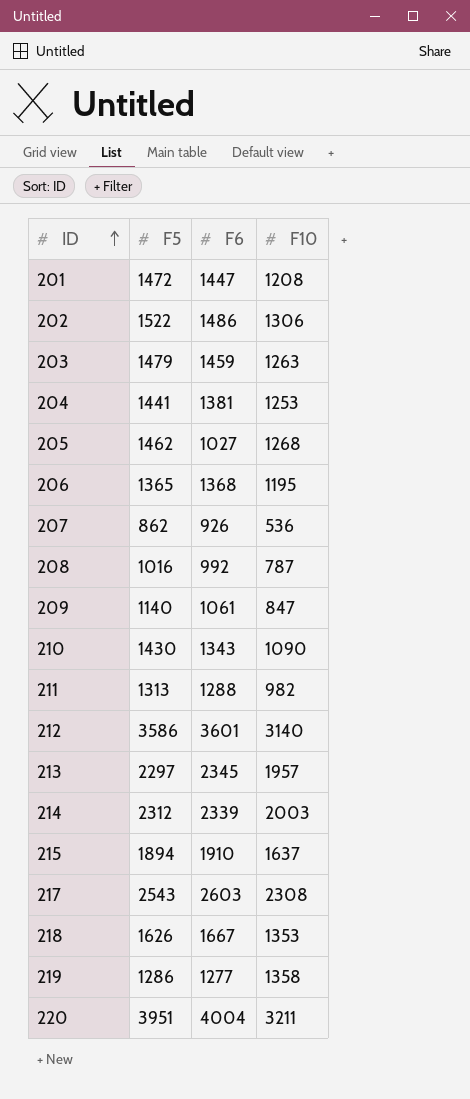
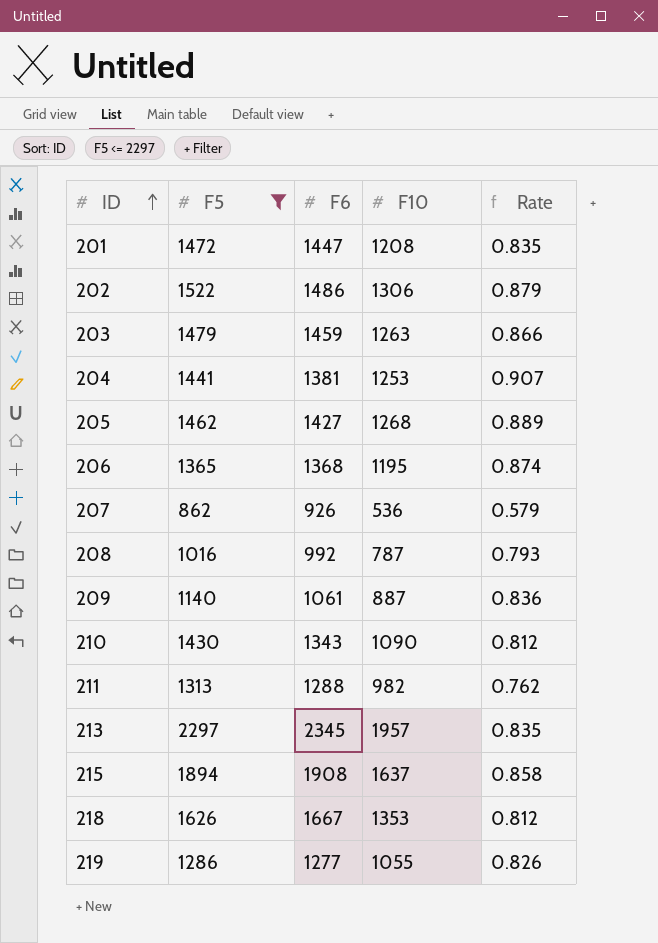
filter: none -> F5 <= 2297
column Rate | formula: none -> [F10] / [F6]
205 | F6: 1027 -> 1427
209 | F10: 847 -> 887
215 | F6: 1910 -> 1908
219 | F10: 1358 -> 1055

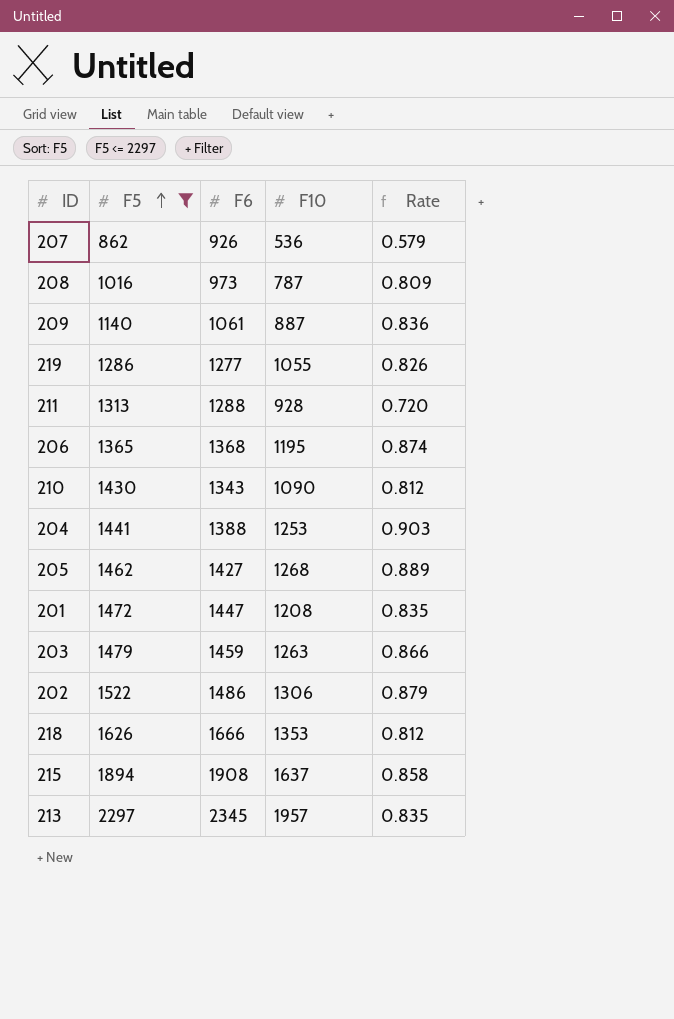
row order: ID ascending -> F5 ascending
208 | F6: 992 -> 973
208 | Rate: 0.793 -> 0.809
211 | F10: 982 -> 928
211 | Rate: 0.762 -> 0.720
204 | F6: 1381 -> 1388
204 | Rate: 0.907 -> 0.903
218 | F6: 1667 -> 1666

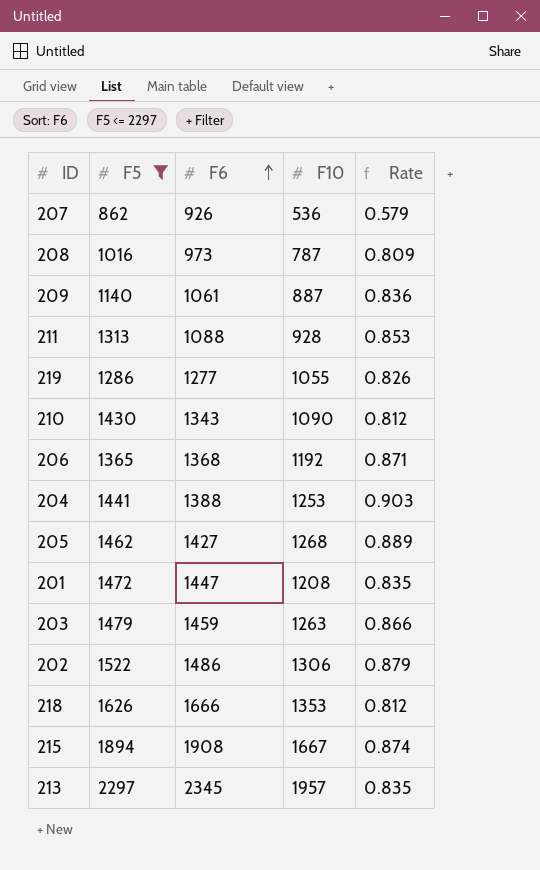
row order: F5 ascending -> F6 ascending
211 | F6: 1288 -> 1088
211 | Rate: 0.720 -> 0.853
206 | F10: 1195 -> 1192
206 | Rate: 0.874 -> 0.871
215 | F10: 1637 -> 1667
215 | Rate: 0.858 -> 0.874

